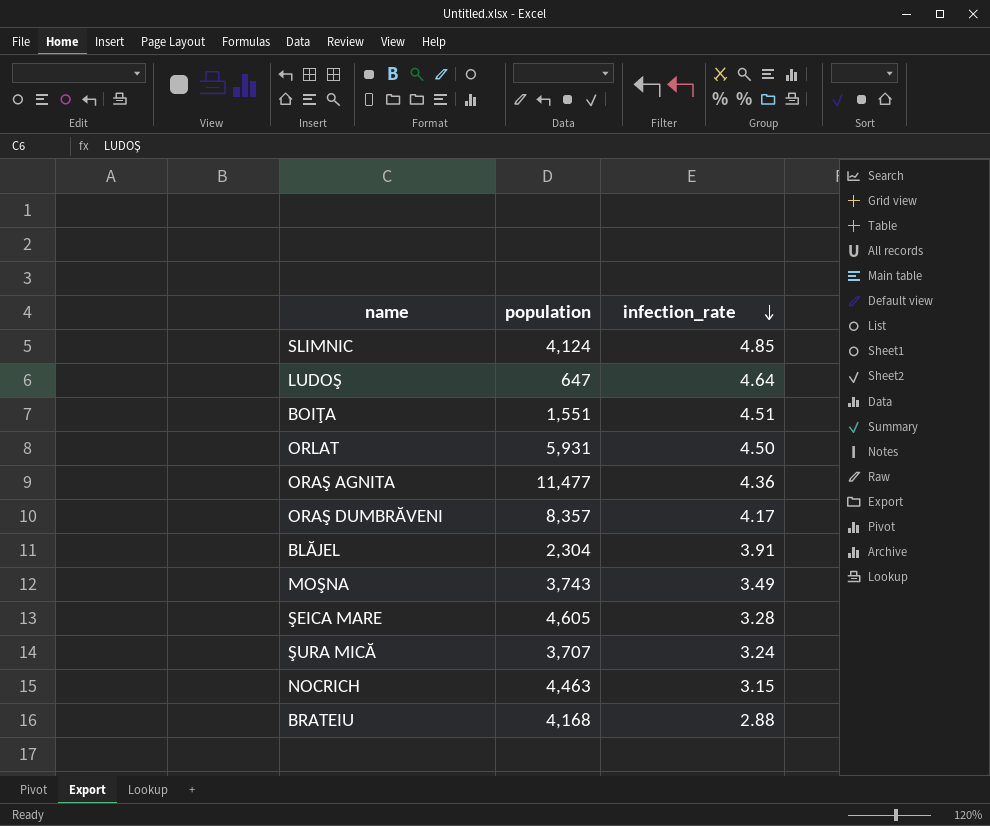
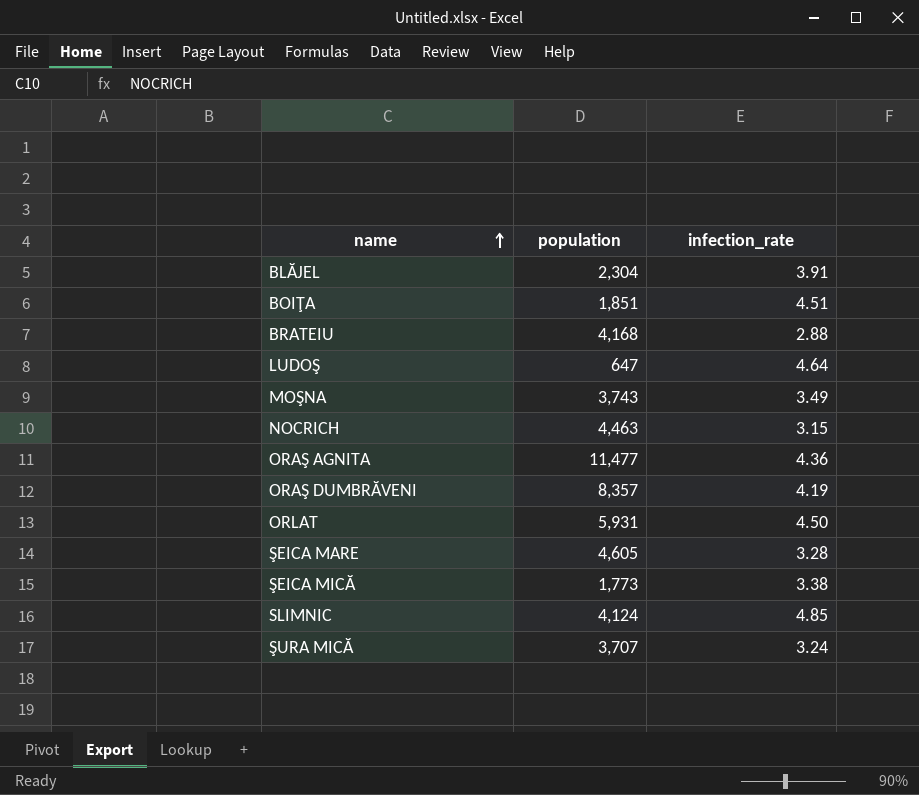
row order: infection_rate descending -> name ascending
BOIŢA | population: 1,551 -> 1,851
ORAŞ DUMBRĂVENI | infection_rate: 4.17 -> 4.19
row ŞEICA MICĂ: none -> 1,773 | 3.38

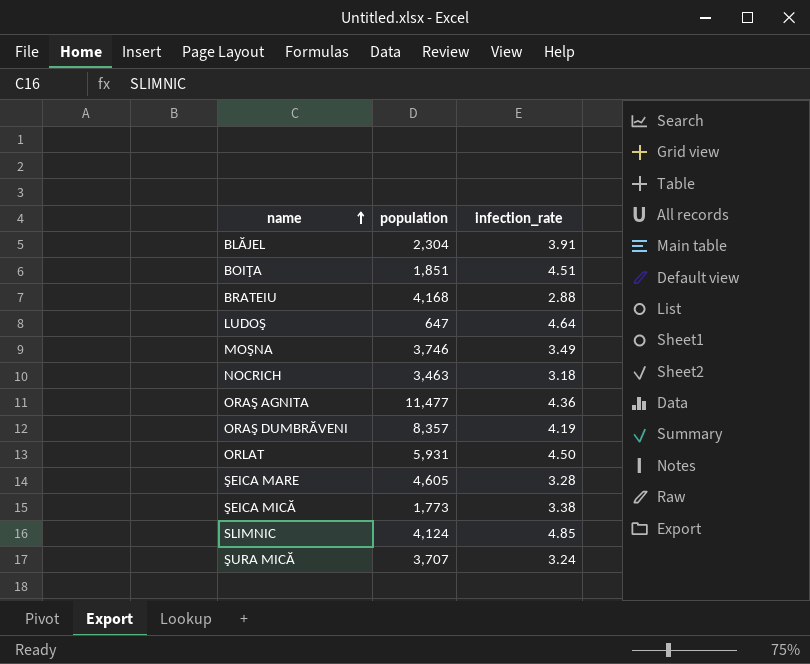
MOŞNA | population: 3,743 -> 3,746
NOCRICH | population: 4,463 -> 3,463
NOCRICH | infection_rate: 3.15 -> 3.18

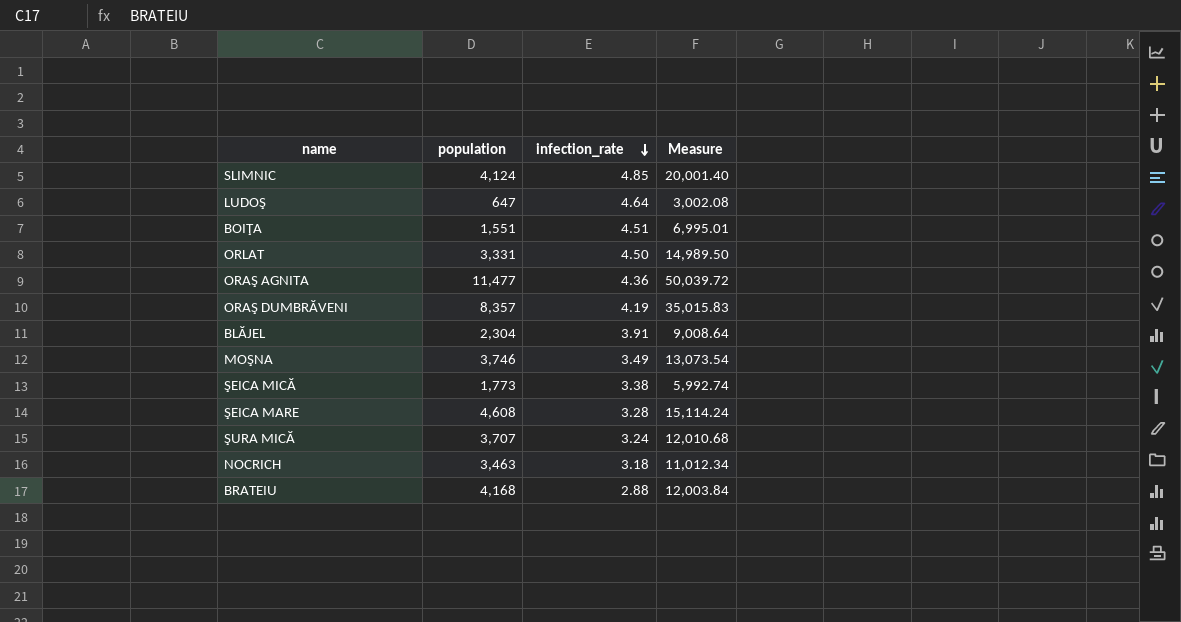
row order: name ascending -> infection_rate descending
column Measure | formula: none -> [population] * [infection_rate]
BOIŢA | population: 1,851 -> 1,551
ORLAT | population: 5,931 -> 3,331
ŞEICA MARE | population: 4,605 -> 4,608

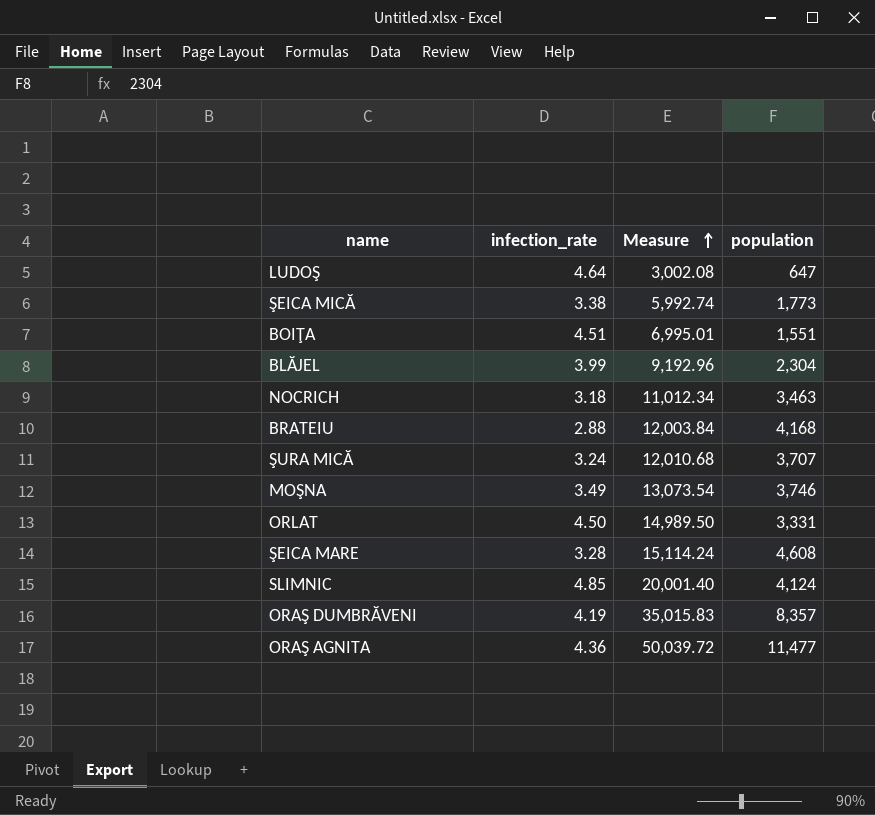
row order: infection_rate descending -> Measure ascending
column population | position: 2 -> 4
BLĂJEL | infection_rate: 3.91 -> 3.99
BLĂJEL | Measure: 9,008.64 -> 9,192.96

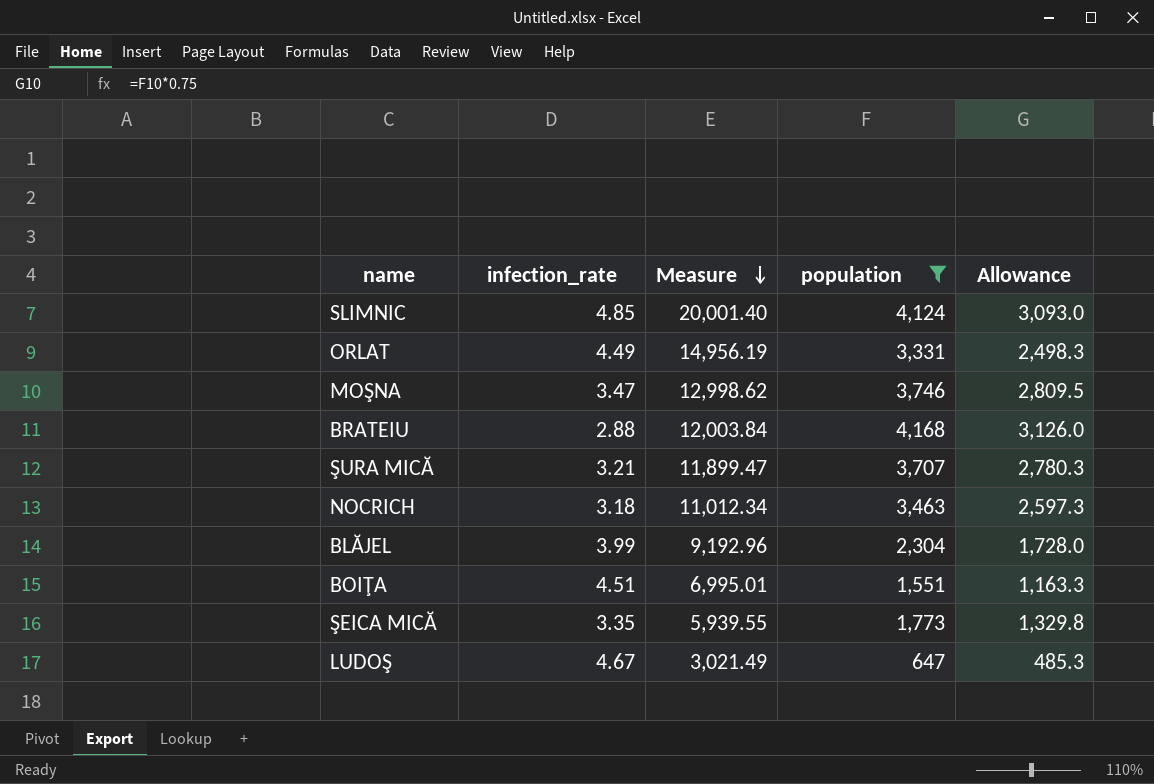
filter: none -> population <= 4,168
row order: Measure ascending -> Measure descending
column Allowance | formula: none -> [population] * 0.75
ORLAT | infection_rate: 4.50 -> 4.49
ORLAT | Measure: 14,989.50 -> 14,956.19
MOŞNA | infection_rate: 3.49 -> 3.47
MOŞNA | Measure: 13,073.54 -> 12,998.62
ŞURA MICĂ | infection_rate: 3.24 -> 3.21
ŞURA MICĂ | Measure: 12,010.68 -> 11,899.47
ŞEICA MICĂ | infection_rate: 3.38 -> 3.35
ŞEICA MICĂ | Measure: 5,992.74 -> 5,939.55
LUDOŞ | infection_rate: 4.64 -> 4.67
LUDOŞ | Measure: 3,002.08 -> 3,021.49

